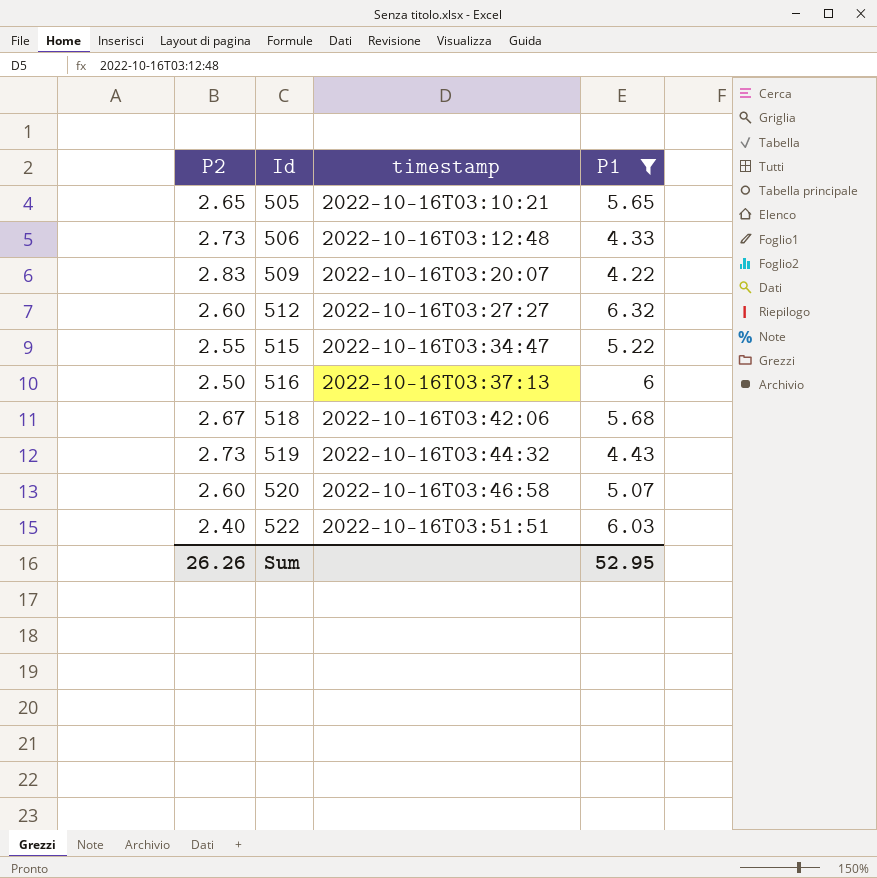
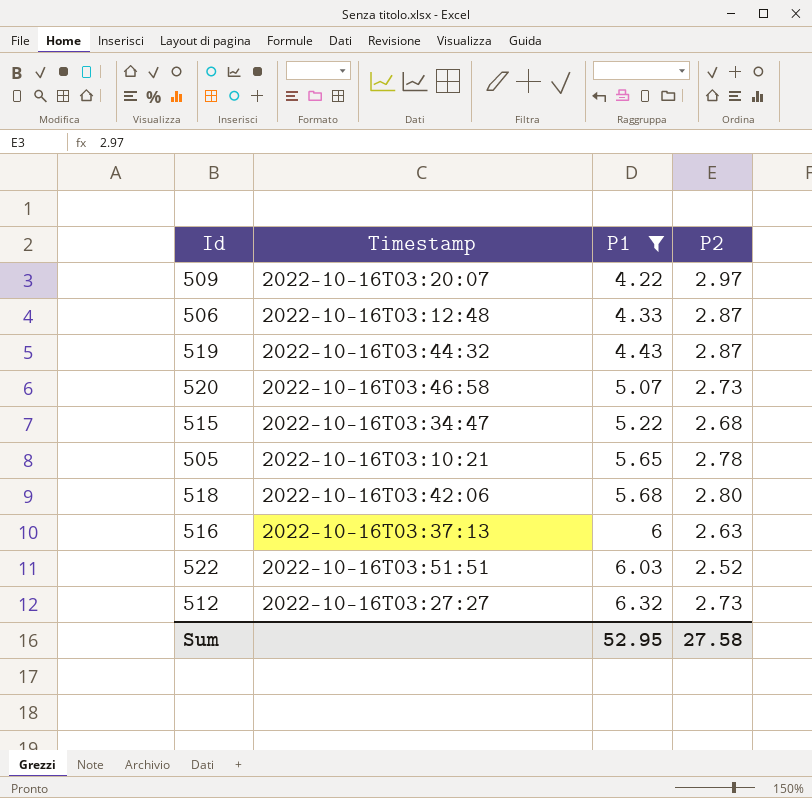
row order: Id ascending -> P1 ascending
column name: timestamp -> Timestamp
column P2 | position: 1 -> 4
509 | P2: 2.83 -> 2.97
506 | P2: 2.73 -> 2.87
519 | P2: 2.73 -> 2.87
520 | P2: 2.60 -> 2.73
515 | P2: 2.55 -> 2.68
505 | P2: 2.65 -> 2.78
518 | P2: 2.67 -> 2.80
516 | P2: 2.50 -> 2.63
522 | P2: 2.40 -> 2.52
512 | P2: 2.60 -> 2.73
Sum | P2: 26.26 -> 27.58

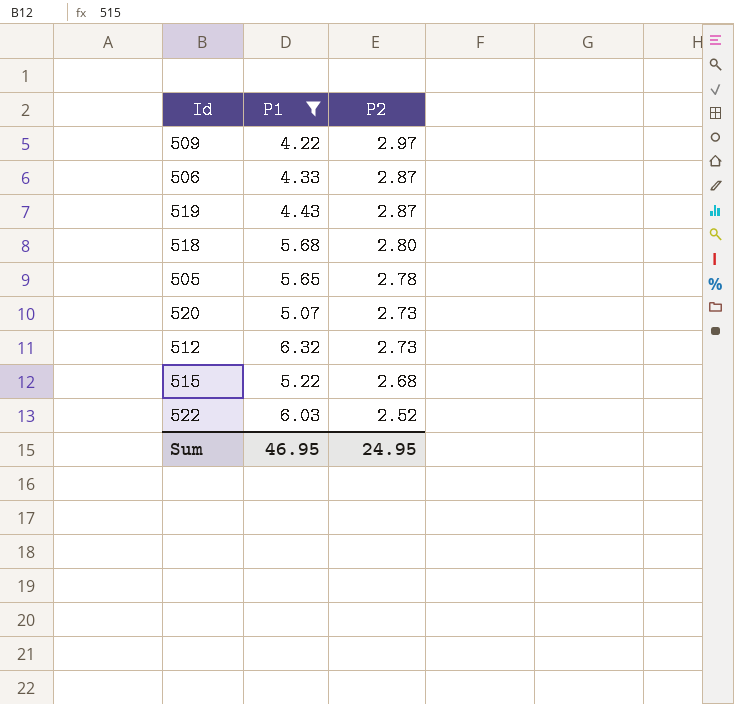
row order: P1 ascending -> P2 descending
column Timestamp | position: 2 -> none
row 516: 2022-10-16T03:37:13 | 6 | 2.63 -> none
Sum | P1: 52.95 -> 46.95
Sum | P2: 27.58 -> 24.95

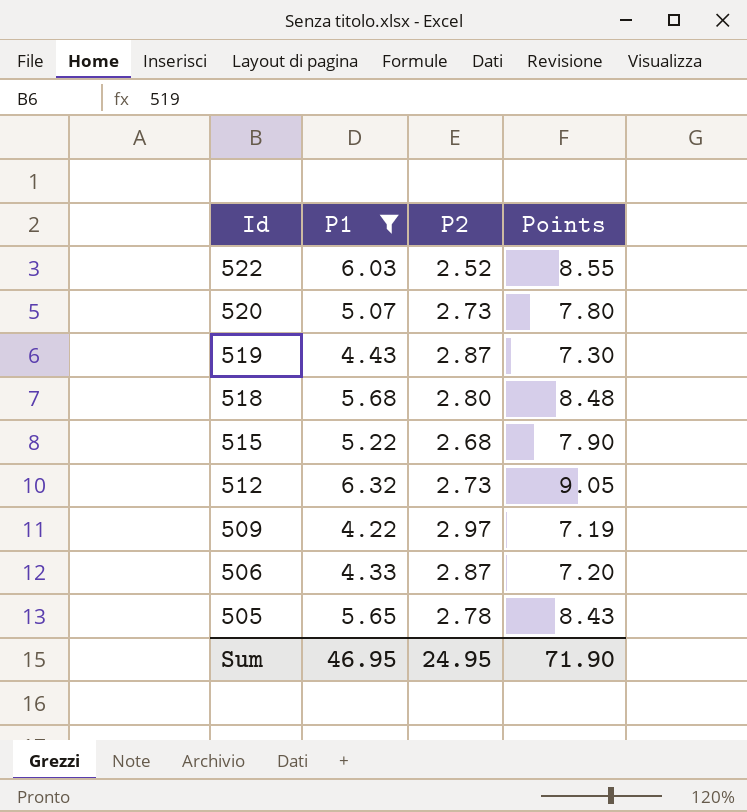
row order: P2 descending -> Id descending
column Points | formula: none -> [P1] + [P2]

